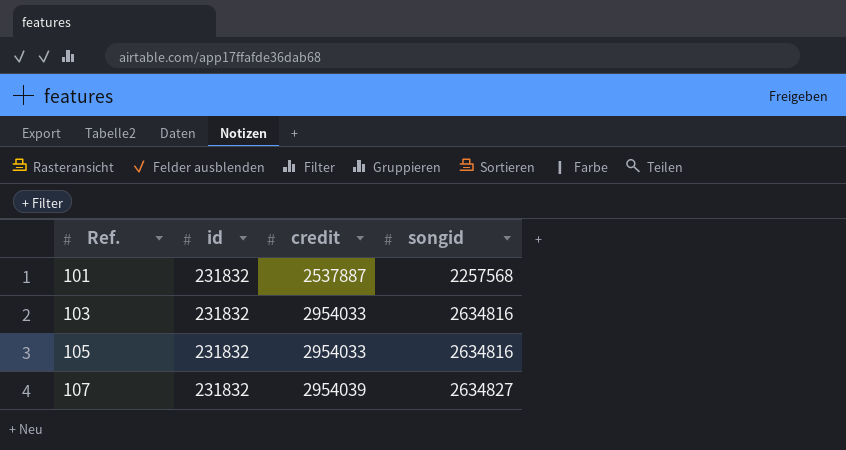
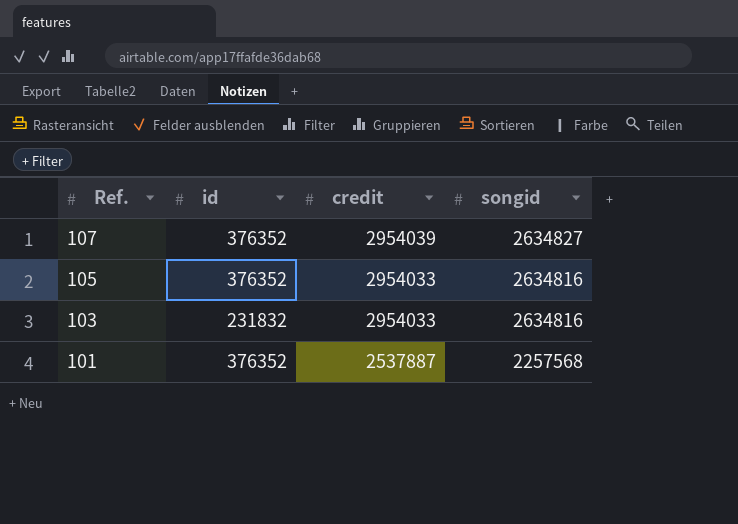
row order: Ref. ascending -> Ref. descending
107 | id: 231832 -> 376352
105 | id: 231832 -> 376352
101 | id: 231832 -> 376352

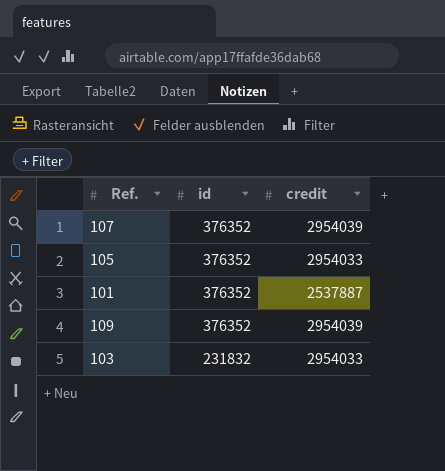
row order: Ref. descending -> id descending
column songid | position: 4 -> none
row 109: none -> 376352 | 2954039

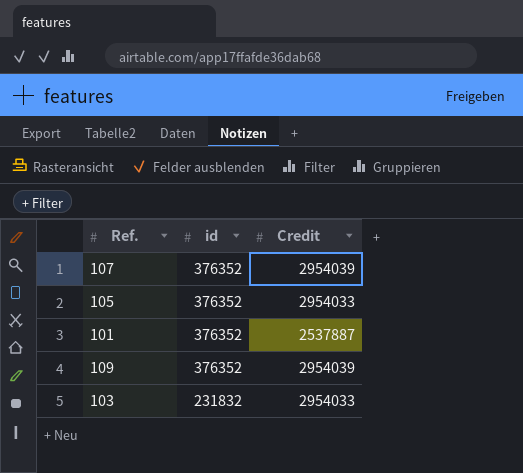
column name: credit -> Credit

